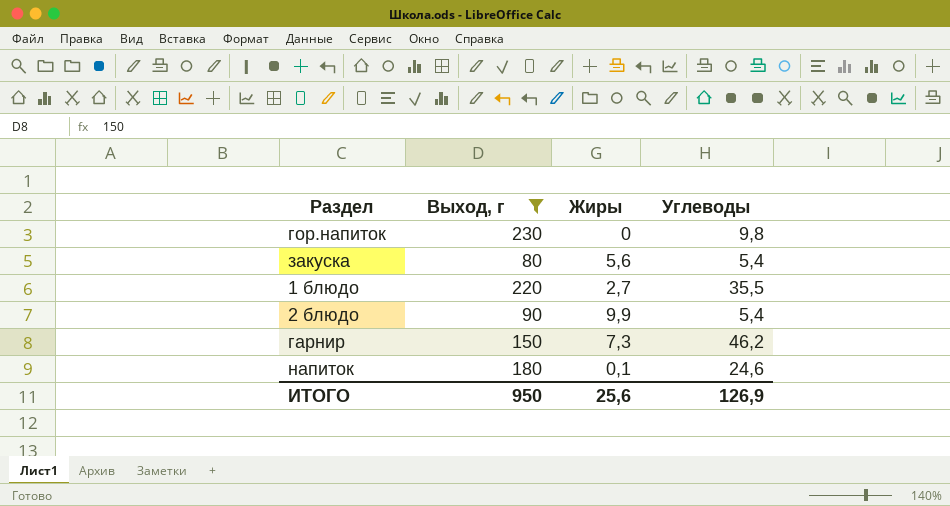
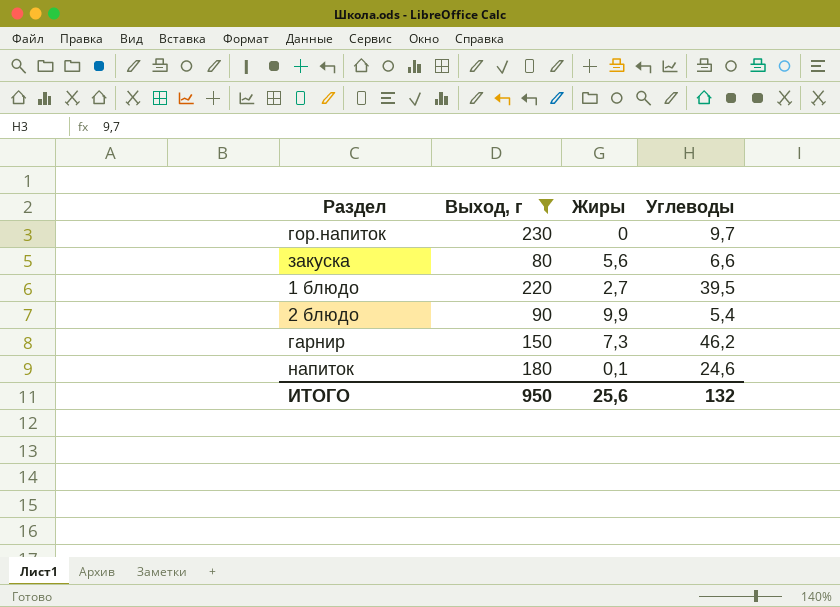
гор.напиток | Углеводы: 9,8 -> 9,7
закуска | Углеводы: 5,4 -> 6,6
1 блюдо | Углеводы: 35,5 -> 39,5
ИТОГО | Углеводы: 126,9 -> 132

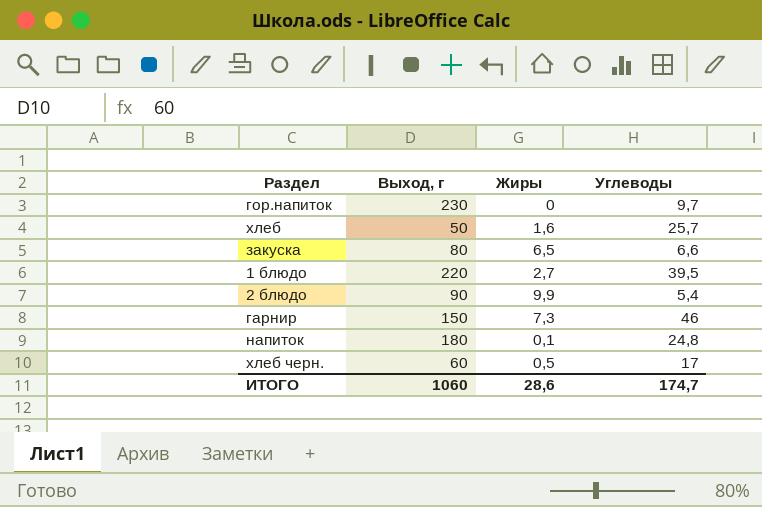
filter: Выход, г >= 80 -> none
закуска | Жиры: 5,6 -> 6,5
гарнир | Углеводы: 46,2 -> 46
напиток | Углеводы: 24,6 -> 24,8
ИТОГО | Выход, г: 950 -> 1060
ИТОГО | Жиры: 25,6 -> 28,6
ИТОГО | Углеводы: 132 -> 174,7

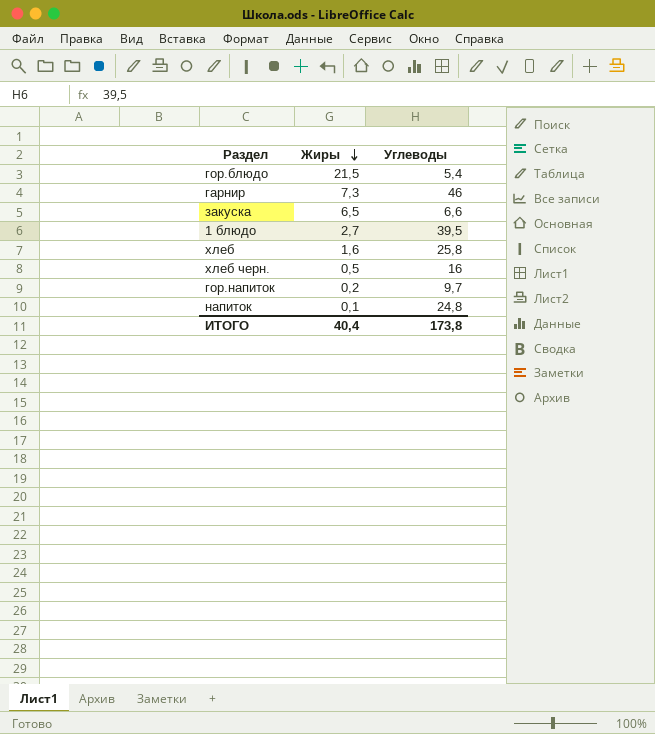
row order: none -> Жиры descending
column Выход, г | position: 2 -> none
row 2 блюдо: 90 | 9,9 | 5,4 -> none
row гор.блюдо: none -> 21,5 | 5,4
хлеб | Углеводы: 25,7 -> 25,8
хлеб черн. | Углеводы: 17 -> 16
гор.напиток | Жиры: 0 -> 0,2
ИТОГО | Жиры: 28,6 -> 40,4
ИТОГО | Углеводы: 174,7 -> 173,8

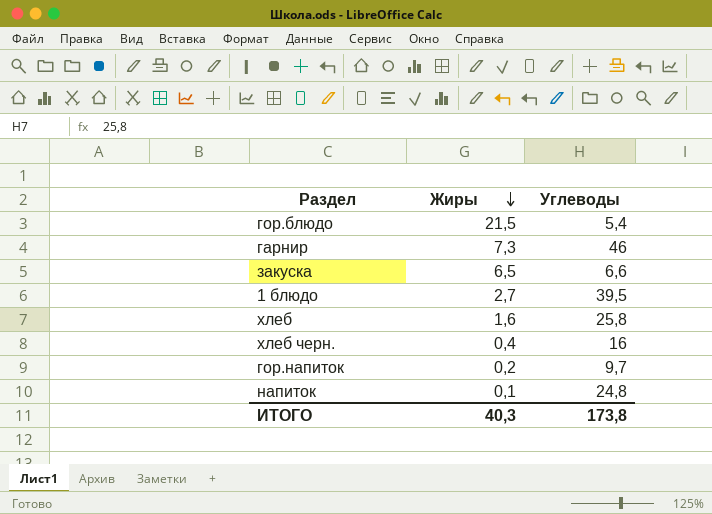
хлеб черн. | Жиры: 0,5 -> 0,4
ИТОГО | Жиры: 40,4 -> 40,3

